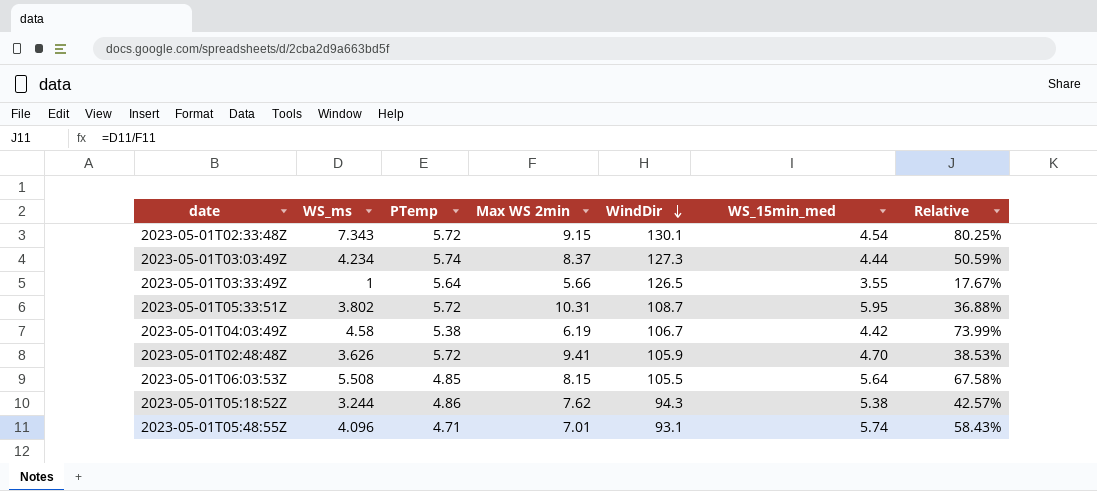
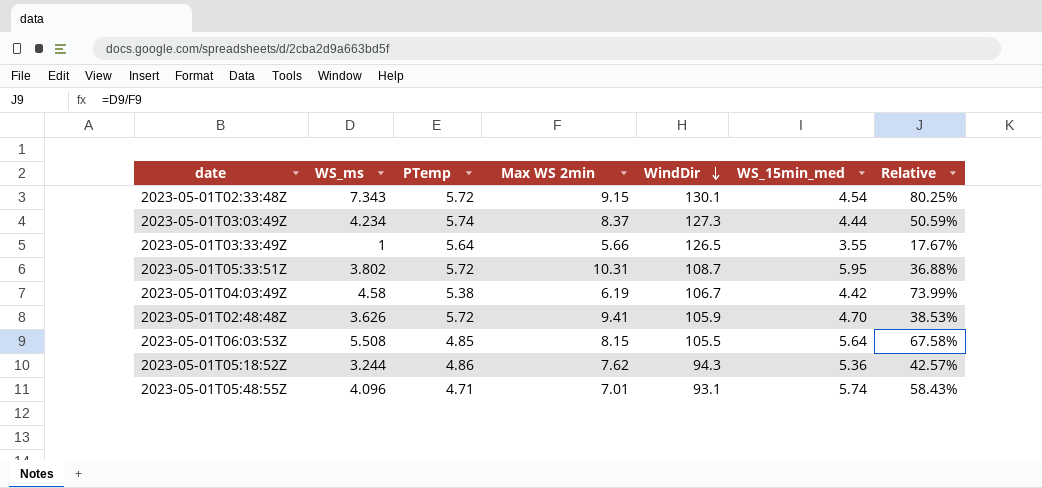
2023-05-01T05:18:52Z | WS_15min_med: 5.38 -> 5.36

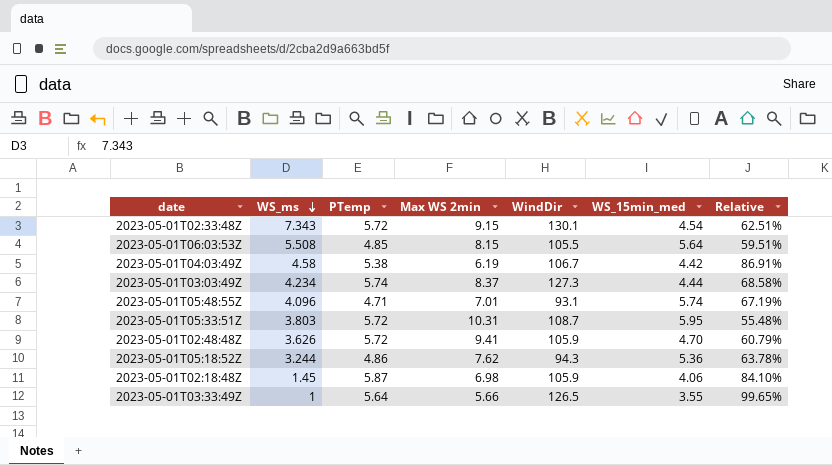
row order: WindDir descending -> WS_ms descending
column Relative | formula: [WS_ms] / [Max WS 2min] -> [PTemp] / [Max WS 2min]
2023-05-01T05:33:51Z | WS_ms: 3.802 -> 3.803
row 2023-05-01T02:18:48Z: none -> 1.45 | 5.87 | 6.98 | 105.9 | 4.06 | 84.10%

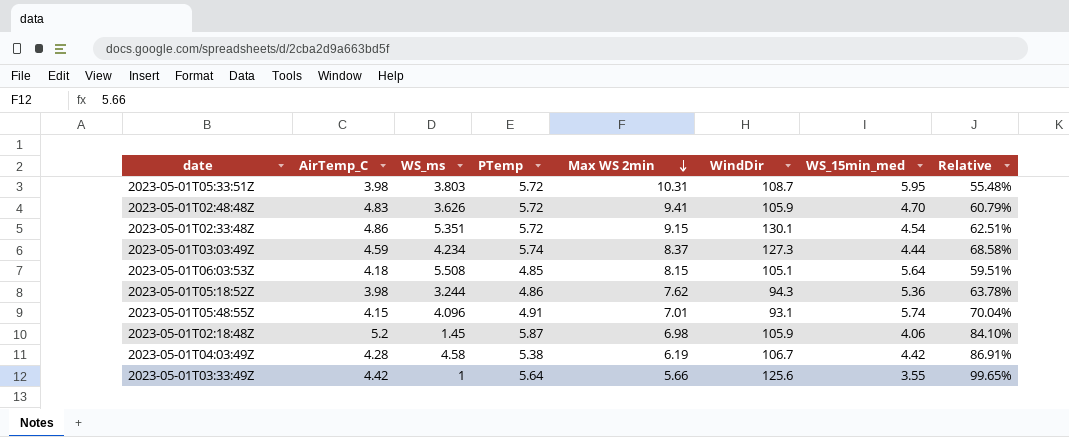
row order: WS_ms descending -> Max WS 2min descending
column AirTemp_C | position: none -> 2
2023-05-01T02:33:48Z | WS_ms: 7.343 -> 5.351
2023-05-01T06:03:53Z | WindDir: 105.5 -> 105.1
2023-05-01T05:48:55Z | PTemp: 4.71 -> 4.91
2023-05-01T05:48:55Z | Relative: 67.19% -> 70.04%
2023-05-01T03:33:49Z | WindDir: 126.5 -> 125.6

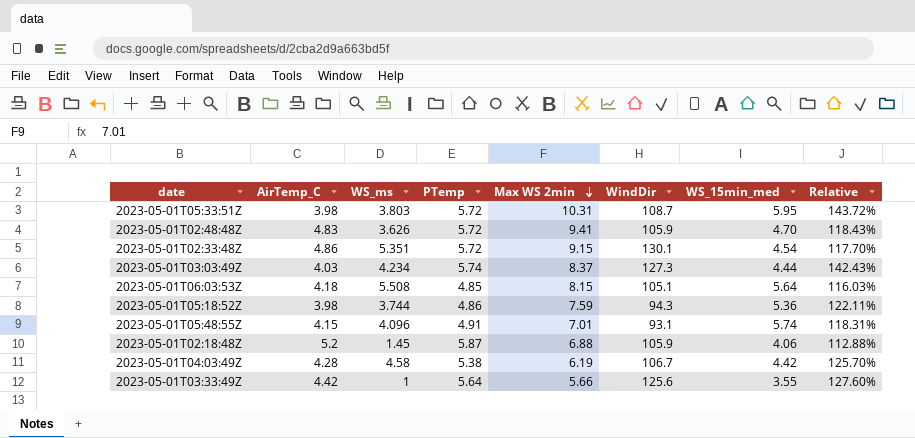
column Relative | formula: [PTemp] / [Max WS 2min] -> [PTemp] / [AirTemp_C]
2023-05-01T03:03:49Z | AirTemp_C: 4.59 -> 4.03
2023-05-01T05:18:52Z | WS_ms: 3.244 -> 3.744
2023-05-01T05:18:52Z | Max WS 2min: 7.62 -> 7.59
2023-05-01T02:18:48Z | Max WS 2min: 6.98 -> 6.88

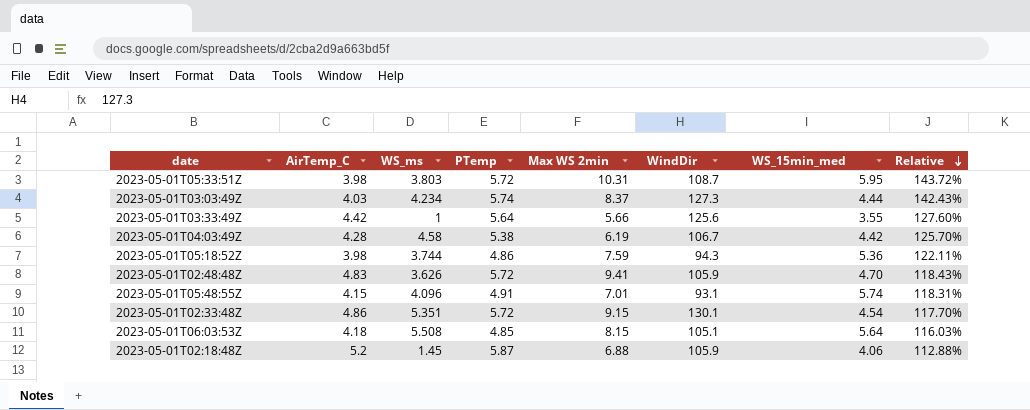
row order: Max WS 2min descending -> Relative descending

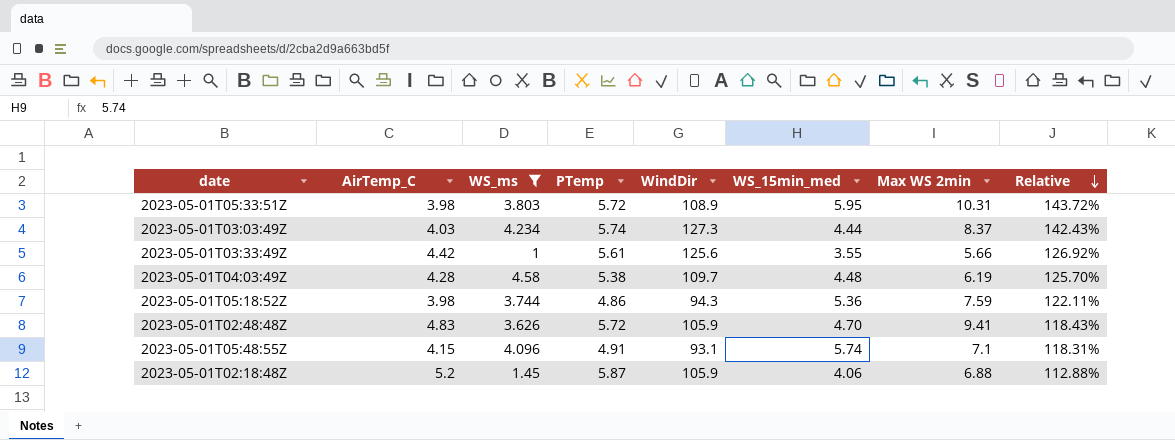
filter: none -> WS_ms <= 4.58
column Max WS 2min | position: 5 -> 7
2023-05-01T05:33:51Z | WindDir: 108.7 -> 108.9
2023-05-01T03:33:49Z | PTemp: 5.64 -> 5.61
2023-05-01T03:33:49Z | Relative: 127.60% -> 126.92%
2023-05-01T04:03:49Z | WindDir: 106.7 -> 109.7
2023-05-01T04:03:49Z | WS_15min_med: 4.42 -> 4.48
2023-05-01T05:48:55Z | Max WS 2min: 7.01 -> 7.1

